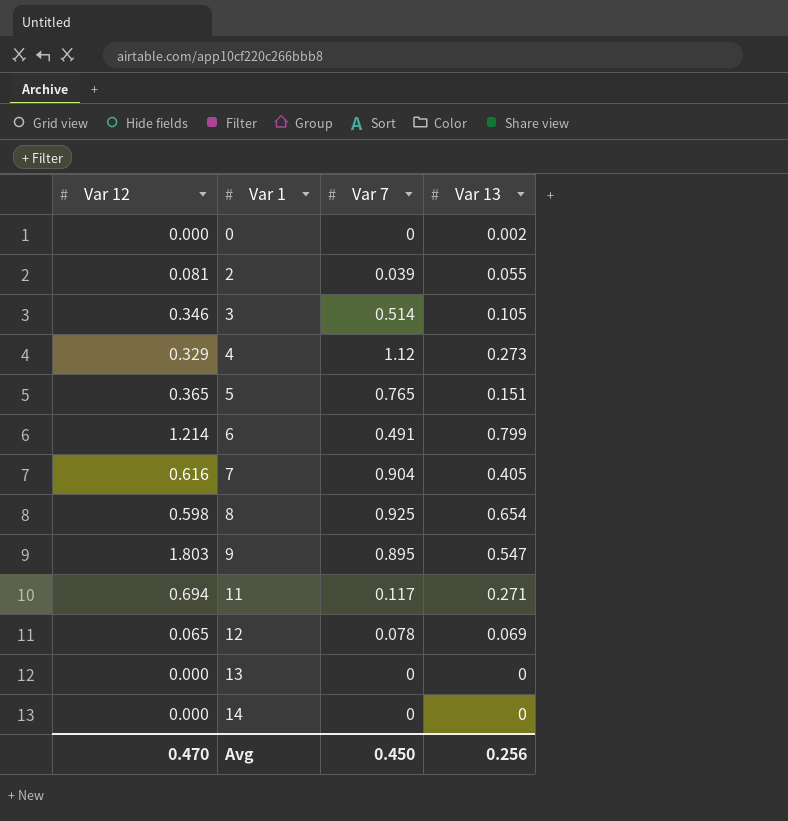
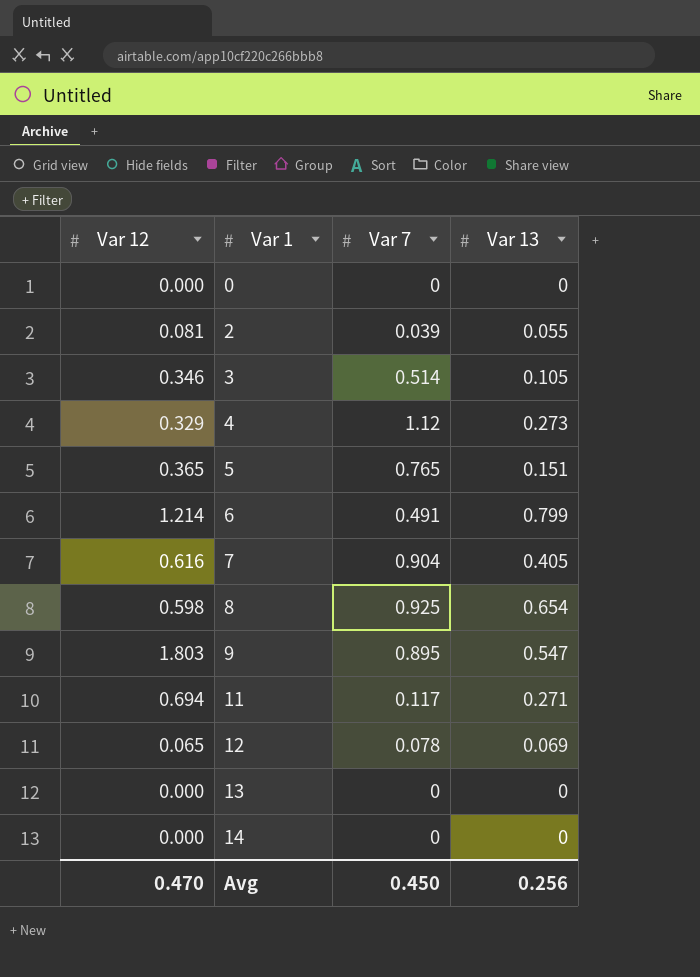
0 | Var 13: 0.002 -> 0

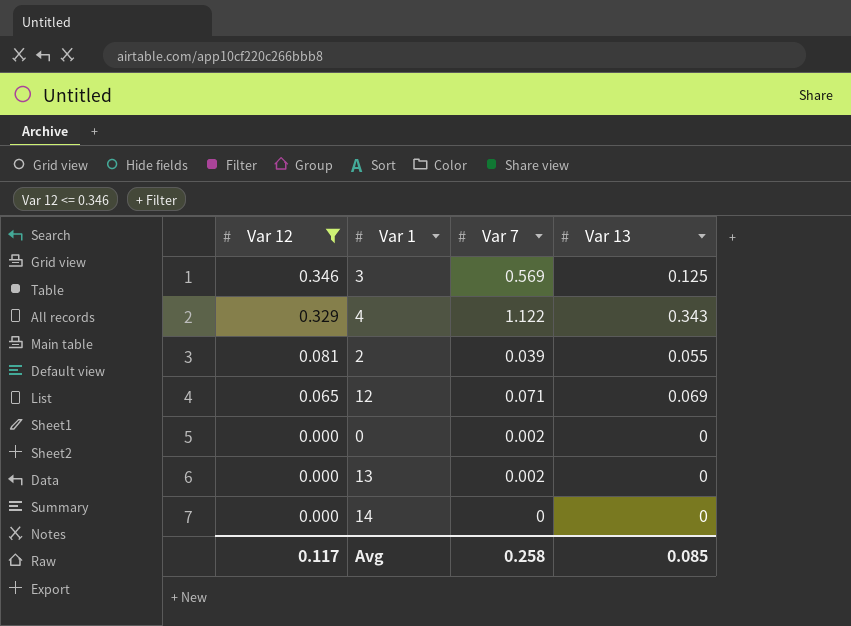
filter: none -> Var 12 <= 0.346
row order: Var 1 ascending -> Var 12 descending
3 | Var 7: 0.514 -> 0.569
3 | Var 13: 0.105 -> 0.125
4 | Var 7: 1.12 -> 1.122
4 | Var 13: 0.273 -> 0.343
12 | Var 7: 0.078 -> 0.071
0 | Var 7: 0 -> 0.002
13 | Var 7: 0 -> 0.002
Avg | Var 12: 0.470 -> 0.117
Avg | Var 7: 0.450 -> 0.258
Avg | Var 13: 0.256 -> 0.085

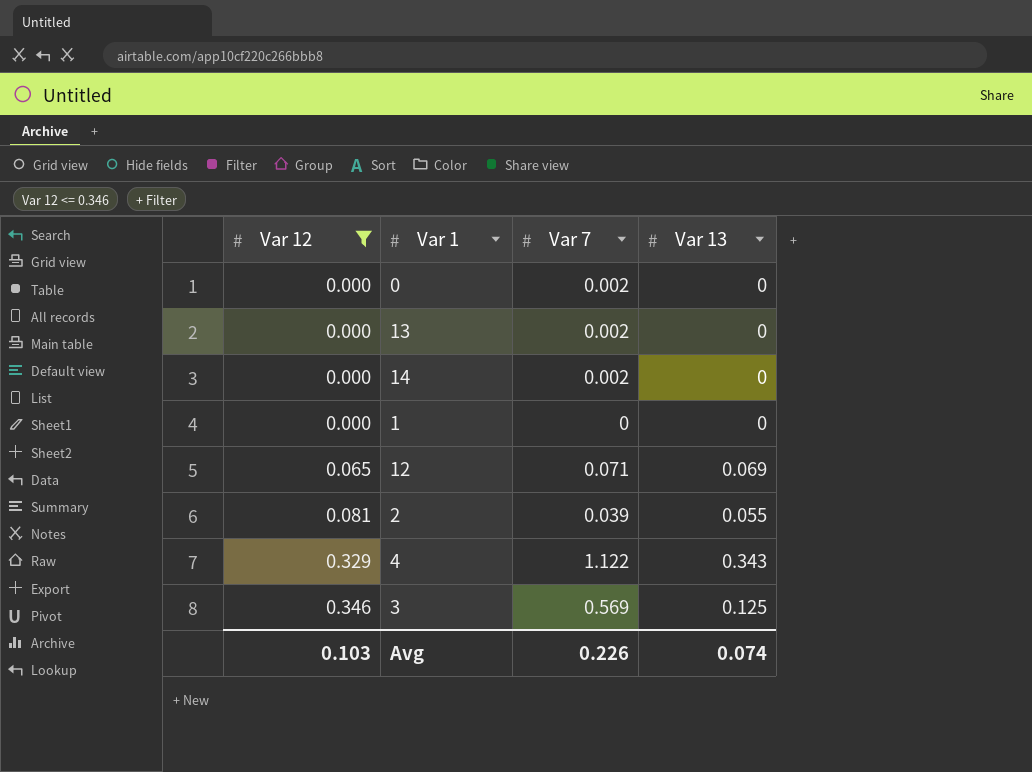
row order: Var 12 descending -> Var 12 ascending
14 | Var 7: 0 -> 0.002
row 1: none -> 0.000 | 0 | 0
Avg | Var 12: 0.117 -> 0.103
Avg | Var 7: 0.258 -> 0.226
Avg | Var 13: 0.085 -> 0.074

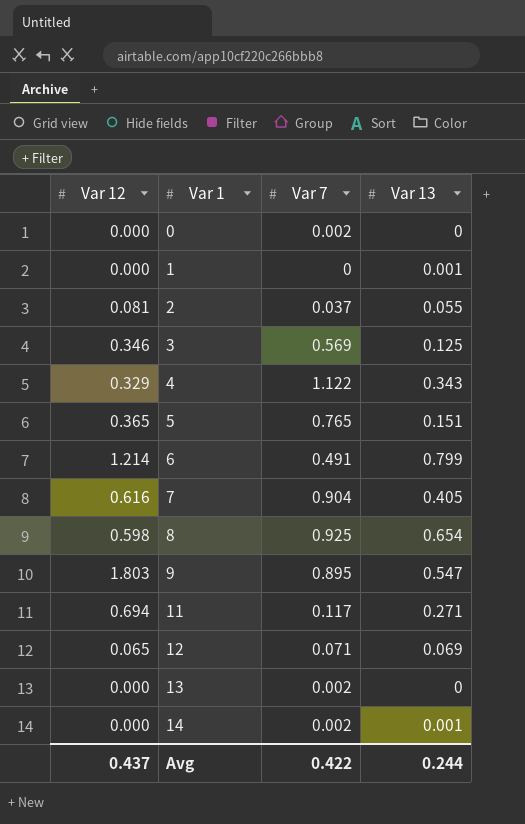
filter: Var 12 <= 0.346 -> none
row order: Var 12 ascending -> Var 1 ascending
1 | Var 13: 0 -> 0.001
2 | Var 7: 0.039 -> 0.037
14 | Var 13: 0 -> 0.001
Avg | Var 12: 0.103 -> 0.437
Avg | Var 7: 0.226 -> 0.422
Avg | Var 13: 0.074 -> 0.244

